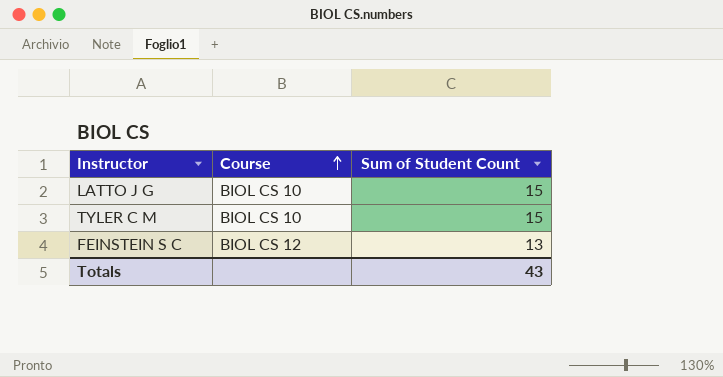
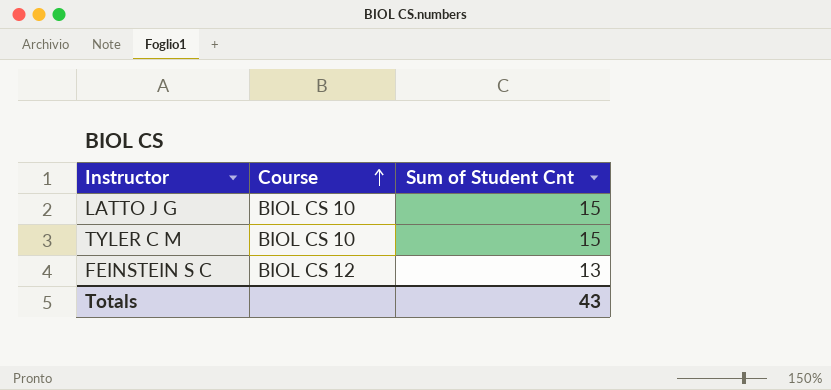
column name: Sum of Student Count -> Sum of Student Cnt

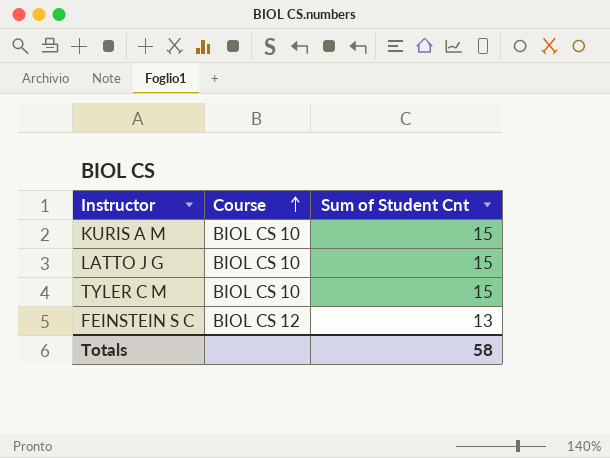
row KURIS A M: none -> BIOL CS 10 | 15
Totals | Sum of Student Cnt: 43 -> 58

